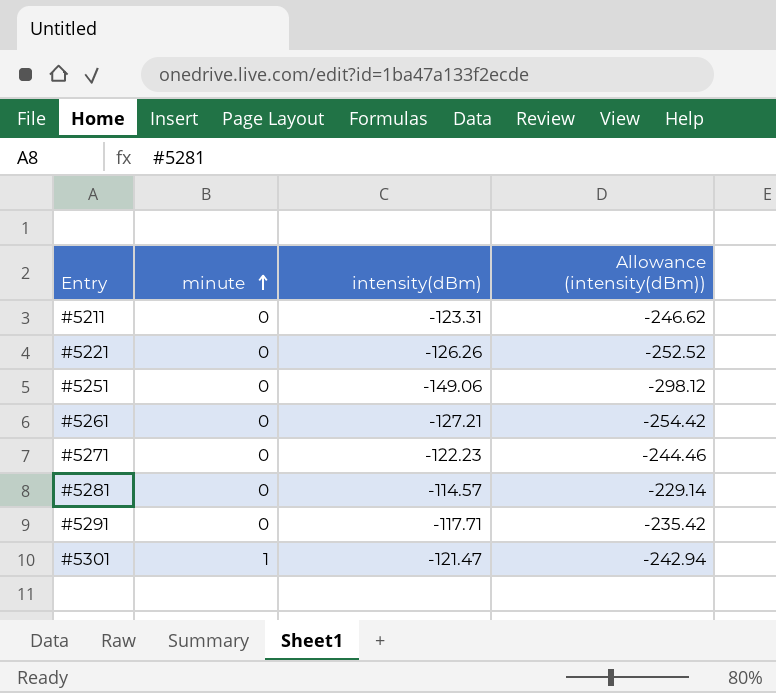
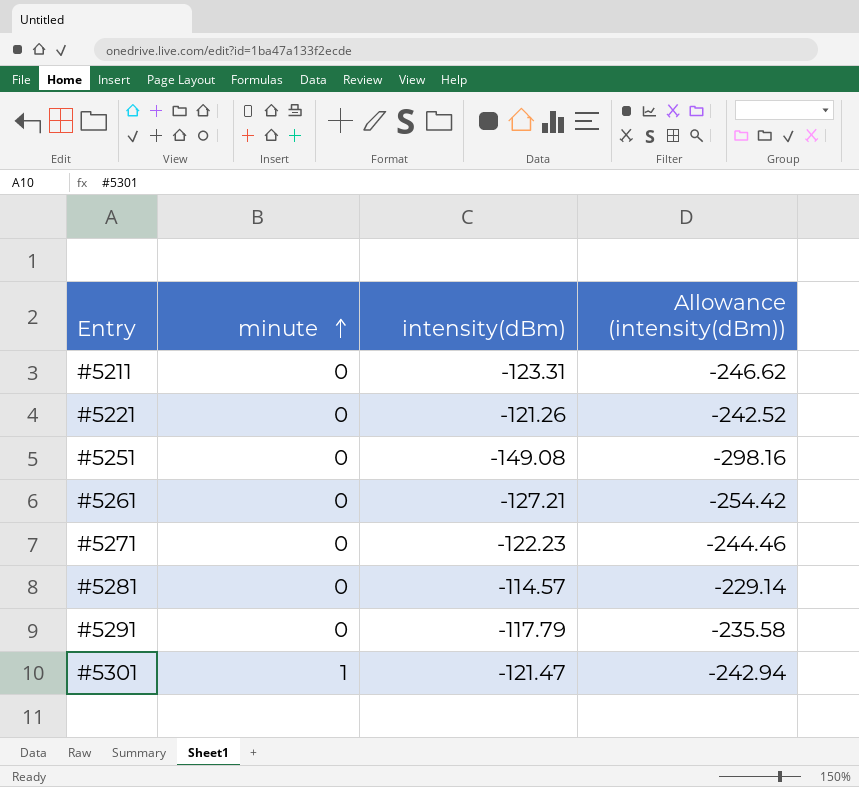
#5221 | intensity(dBm): -126.26 -> -121.26
#5221 | Allowance (intensity(dBm)): -252.52 -> -242.52
#5251 | intensity(dBm): -149.06 -> -149.08
#5251 | Allowance (intensity(dBm)): -298.12 -> -298.16
#5291 | intensity(dBm): -117.71 -> -117.79
#5291 | Allowance (intensity(dBm)): -235.42 -> -235.58

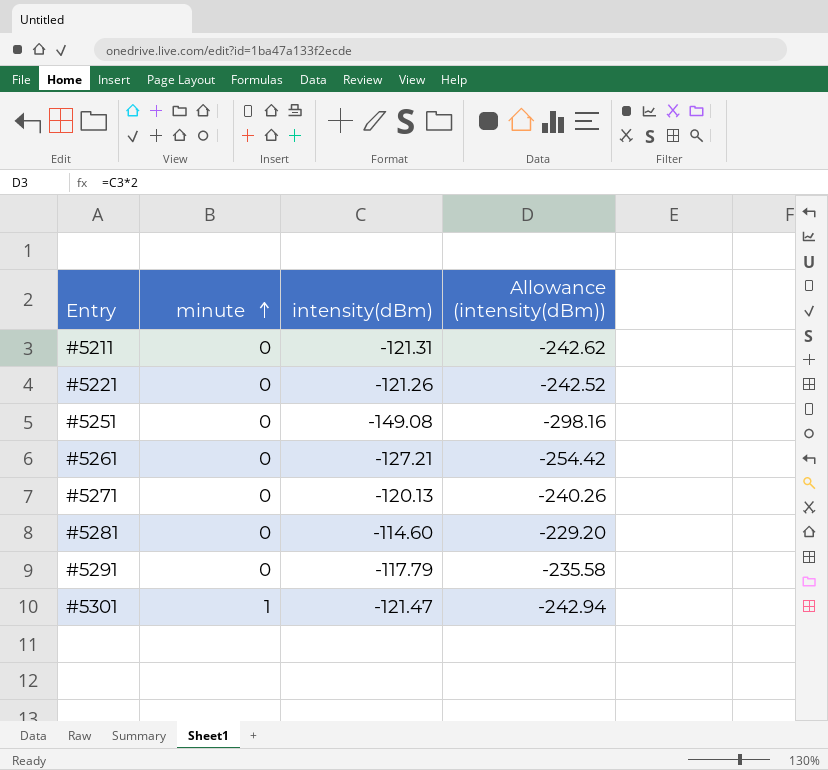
#5211 | intensity(dBm): -123.31 -> -121.31
#5211 | Allowance (intensity(dBm)): -246.62 -> -242.62
#5271 | intensity(dBm): -122.23 -> -120.13
#5271 | Allowance (intensity(dBm)): -244.46 -> -240.26
#5281 | intensity(dBm): -114.57 -> -114.60
#5281 | Allowance (intensity(dBm)): -229.14 -> -229.20

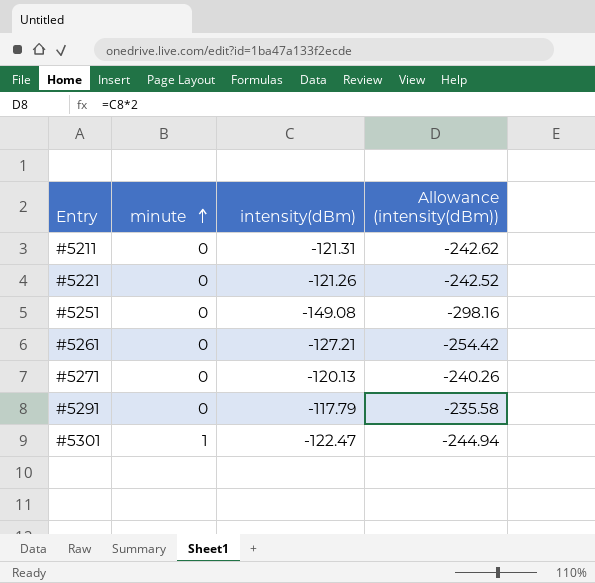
row #5281: 0 | -114.60 | -229.20 -> none
#5301 | intensity(dBm): -121.47 -> -122.47
#5301 | Allowance (intensity(dBm)): -242.94 -> -244.94

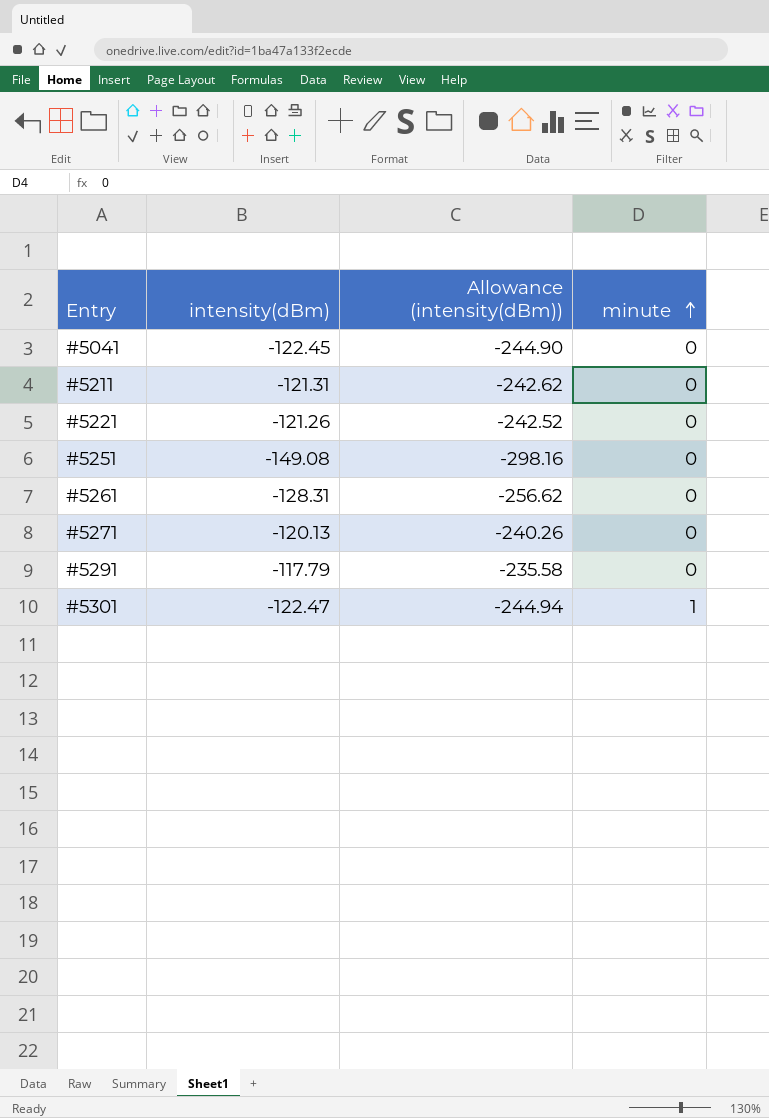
column minute | position: 2 -> 4
row #5041: none -> -122.45 | -244.90 | 0
#5261 | intensity(dBm): -127.21 -> -128.31
#5261 | Allowance (intensity(dBm)): -254.42 -> -256.62

